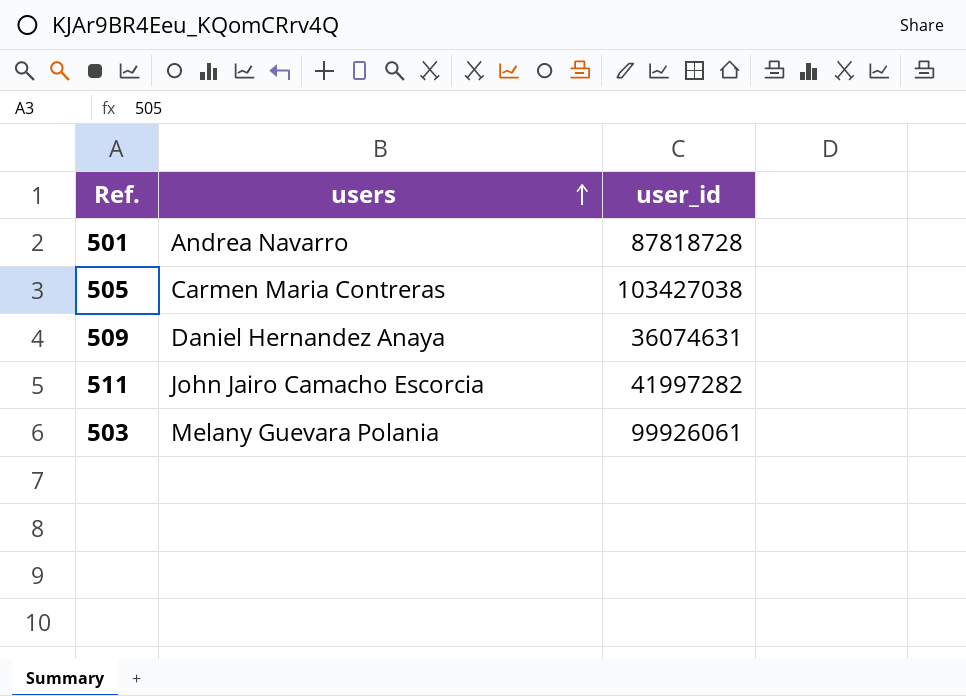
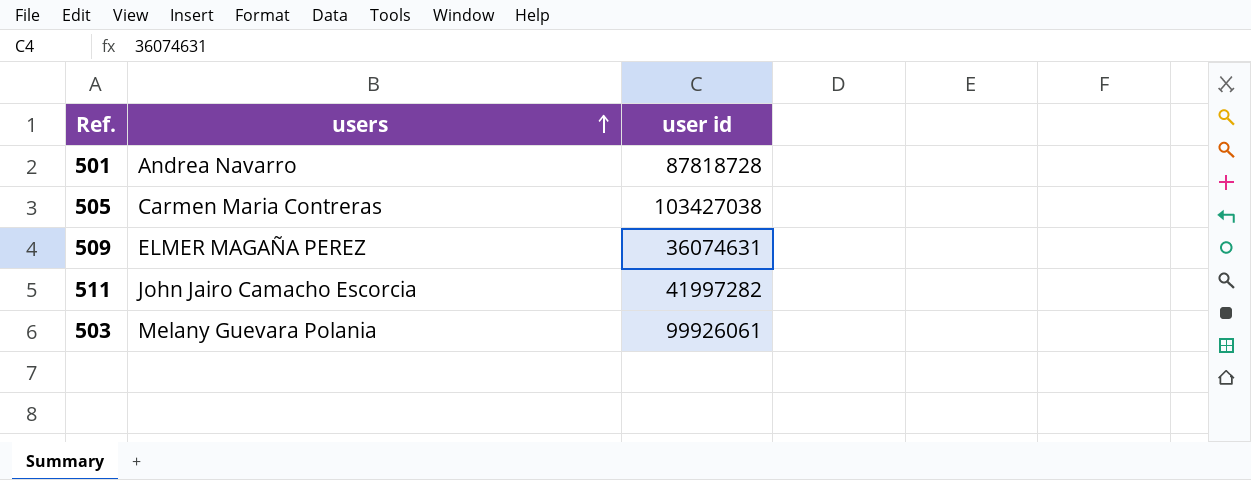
column name: user_id -> user id
509 | users: Daniel Hernandez Anaya -> ELMER MAGAÑA PEREZ

